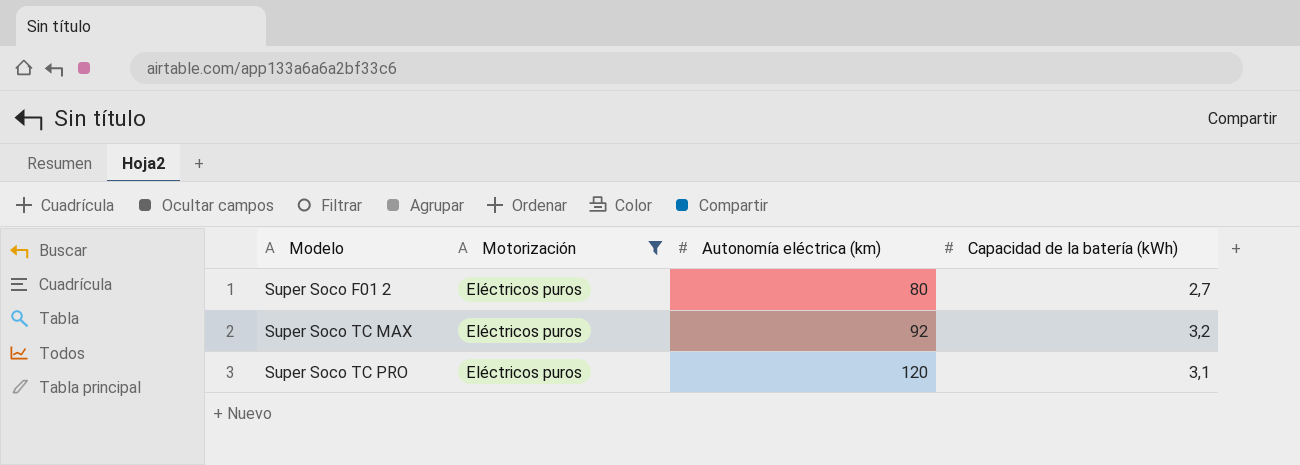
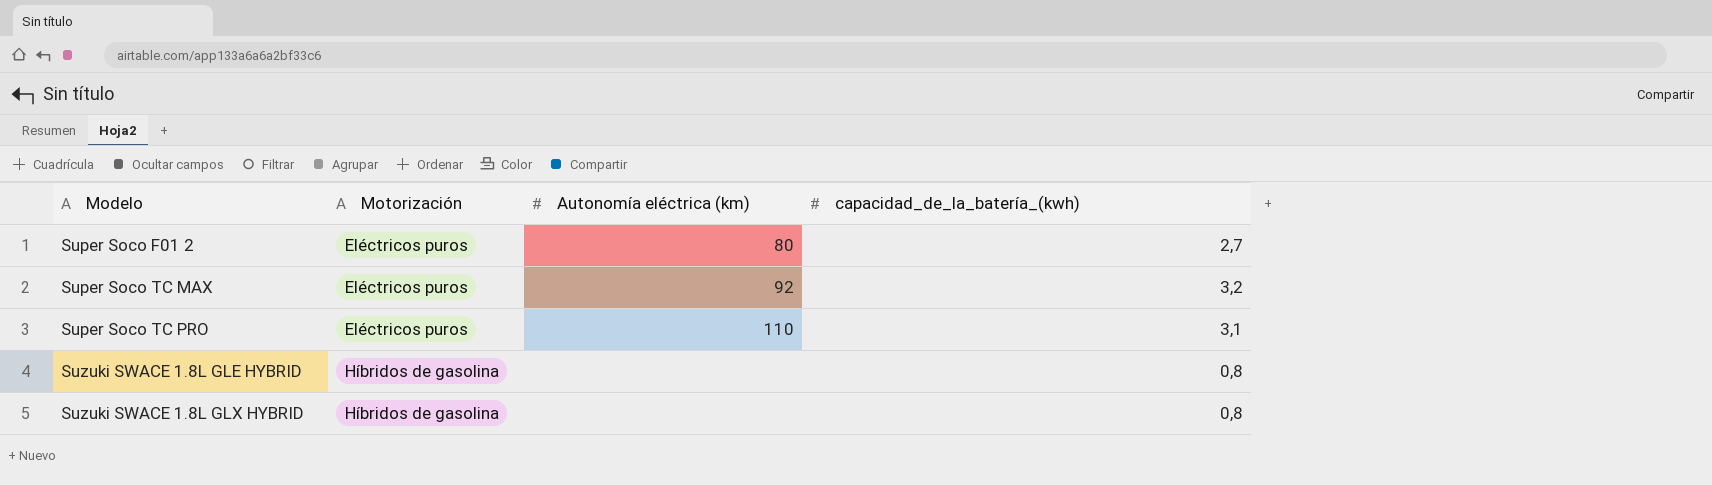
filter: Motorización = Eléctricos puros -> none
column name: Capacidad de la batería (kWh) -> capacidad_de_la_batería_(kwh)
Super Soco TC PRO | Autonomía eléctrica (km): 120 -> 110

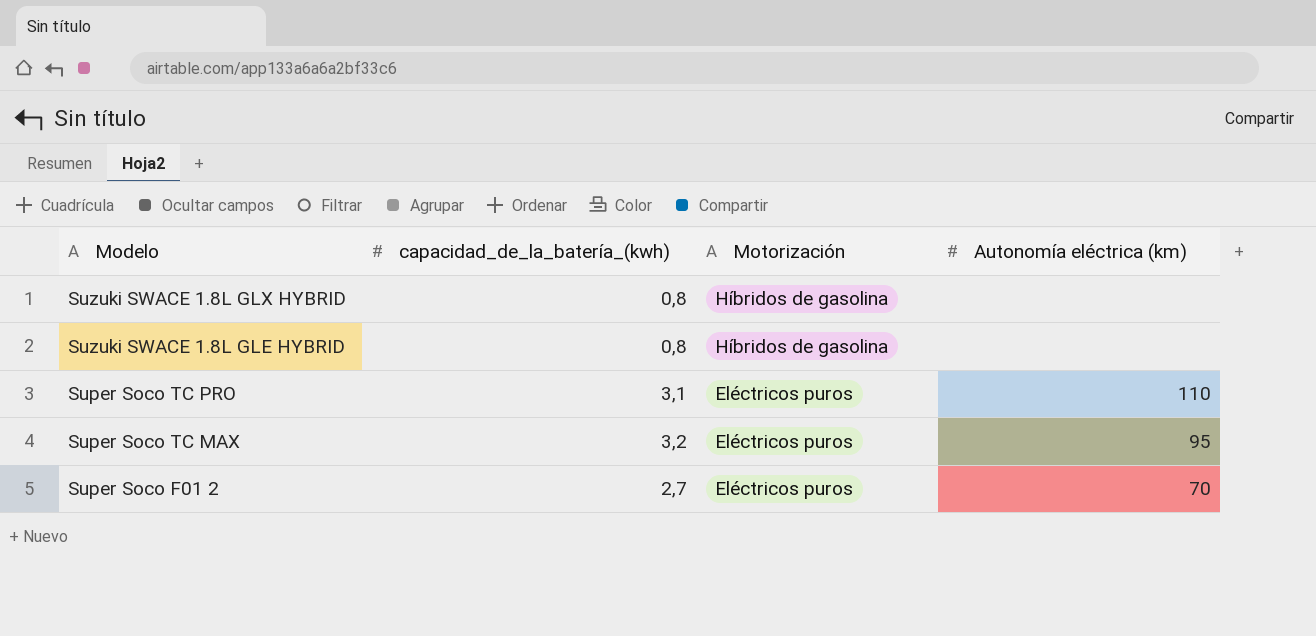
row order: Modelo ascending -> Modelo descending
column capacidad_de_la_batería_(kwh) | position: 4 -> 2
Super Soco TC MAX | Autonomía eléctrica (km): 92 -> 95
Super Soco F01 2 | Autonomía eléctrica (km): 80 -> 70

